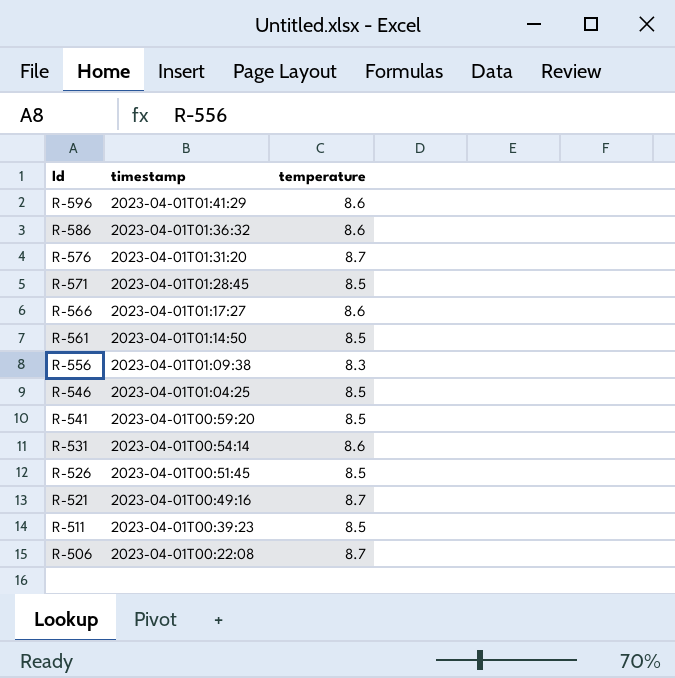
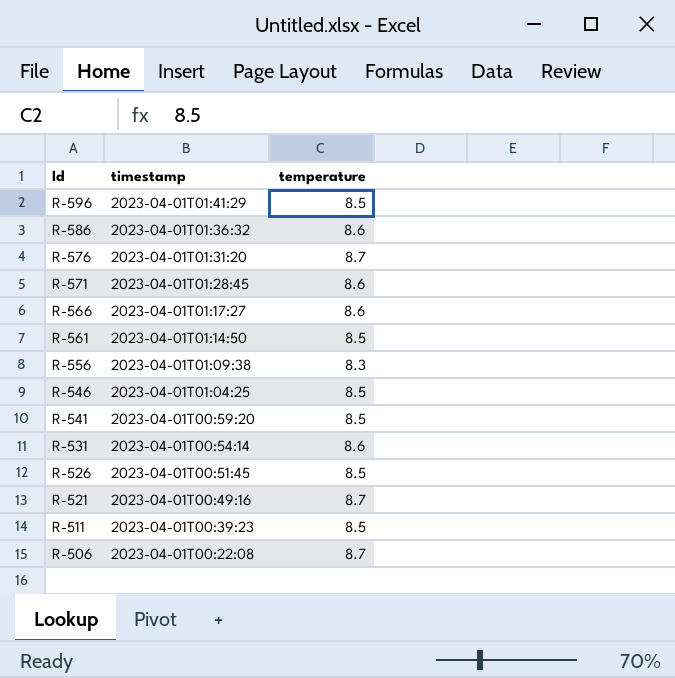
R-596 | temperature: 8.6 -> 8.5
R-571 | temperature: 8.5 -> 8.6

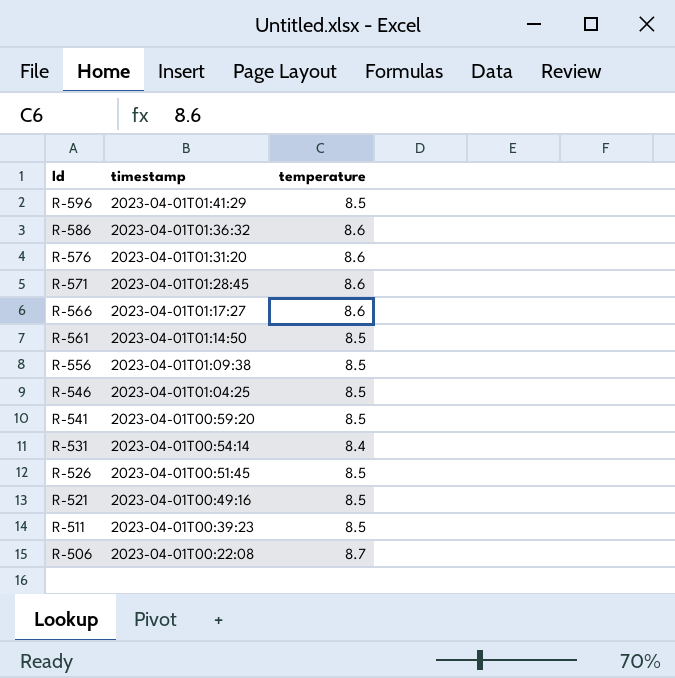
R-576 | temperature: 8.7 -> 8.6
R-556 | temperature: 8.3 -> 8.5
R-531 | temperature: 8.6 -> 8.4
R-521 | temperature: 8.7 -> 8.5

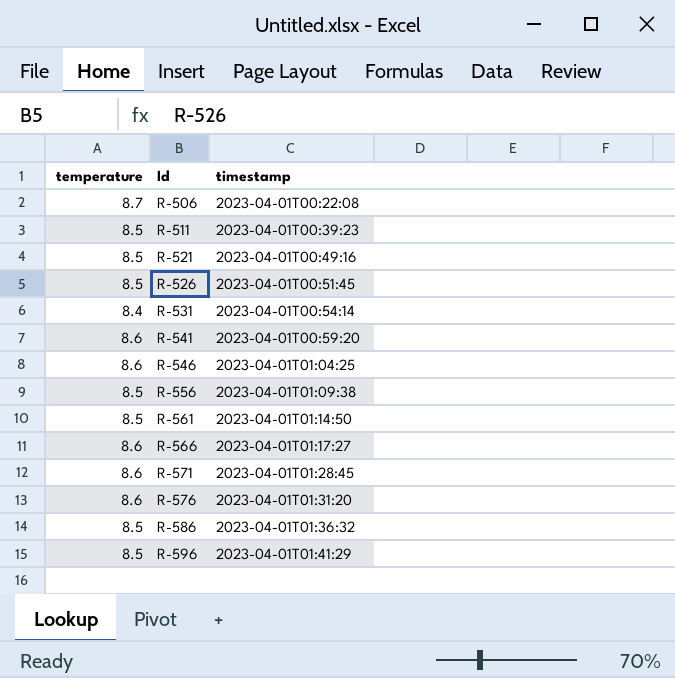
row order: Id descending -> Id ascending
column temperature | position: 3 -> 1
R-541 | temperature: 8.5 -> 8.6
R-546 | temperature: 8.5 -> 8.6
R-586 | temperature: 8.6 -> 8.5

